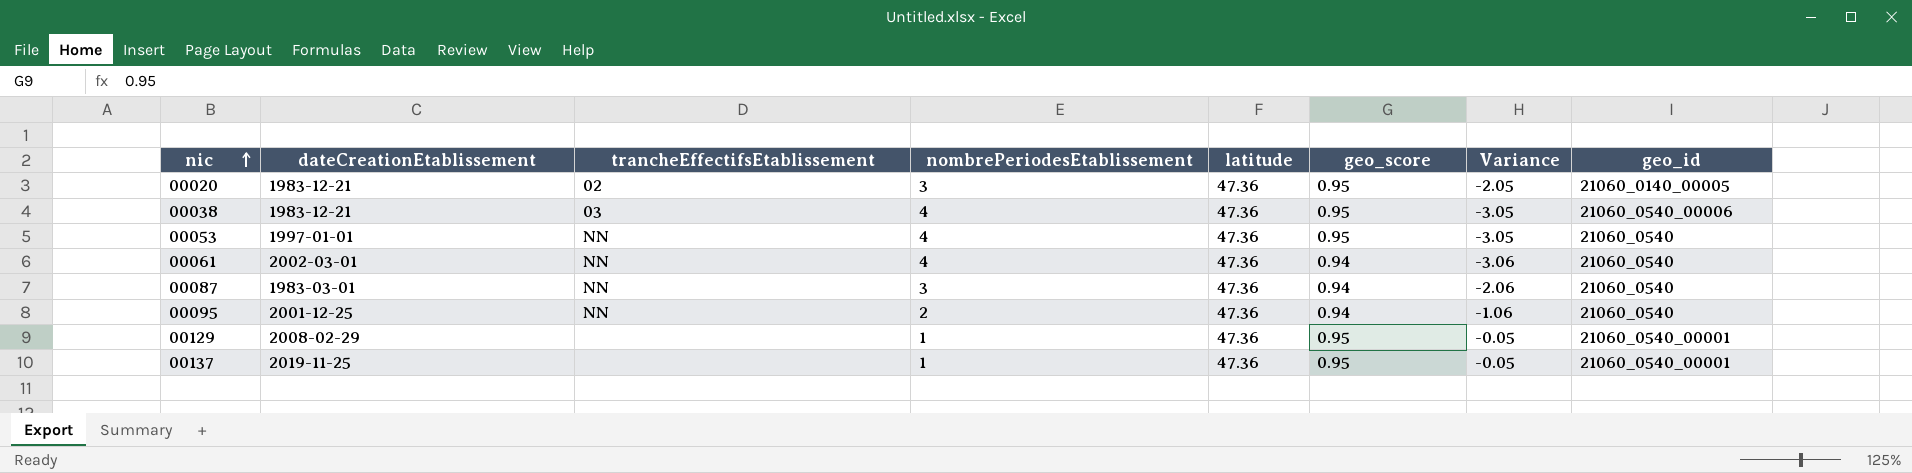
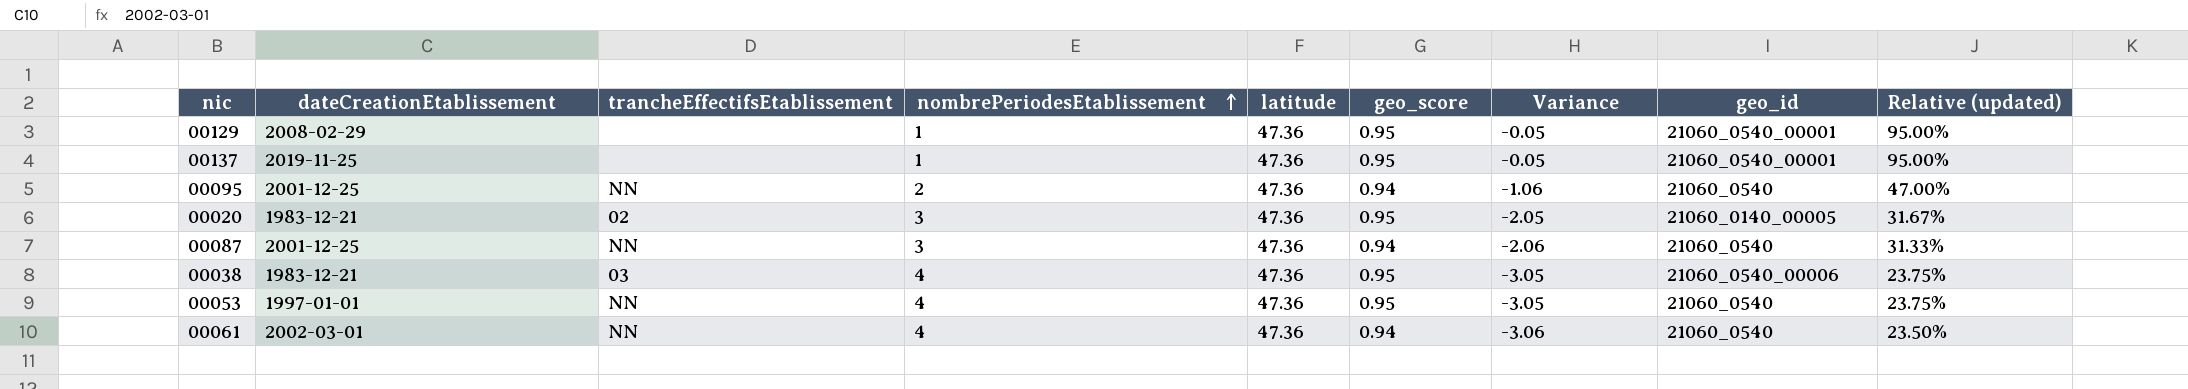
row order: nic ascending -> nombrePeriodesEtablissement ascending
column Relative (updated) | formula: none -> [geo_score] / [nombrePeriodesEtablissement]
00087 | dateCreationEtablissement: 1983-03-01 -> 2001-12-25

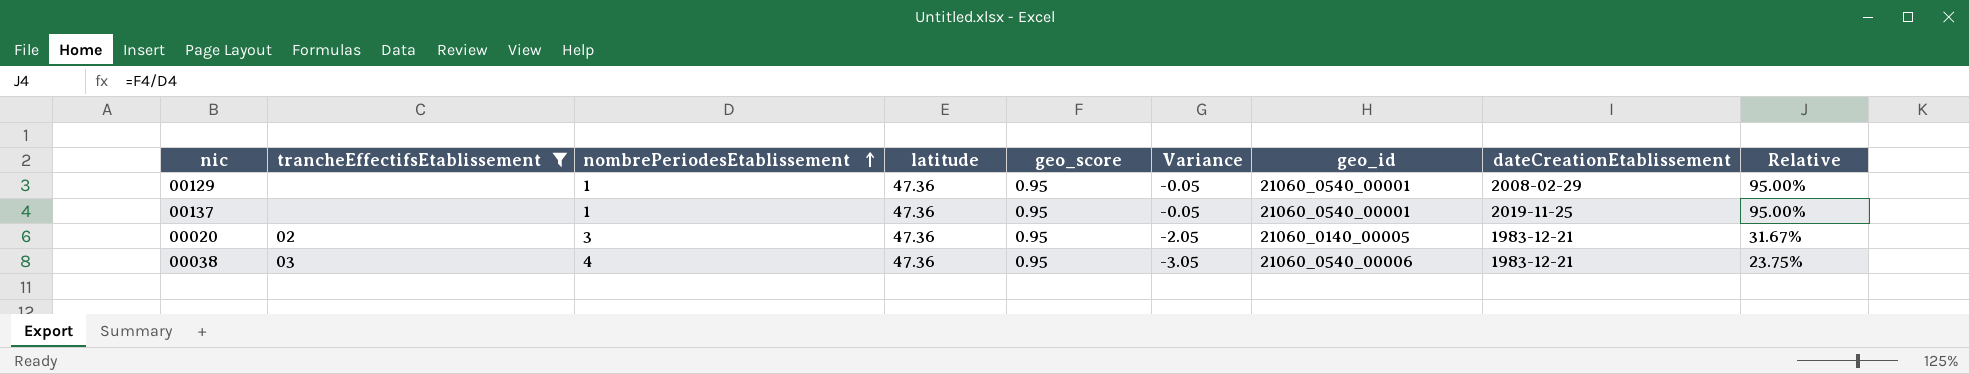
filter: none -> trancheEffectifsEtablissement != NN
column dateCreationEtablissement | position: 2 -> 8
column name: Relative (updated) -> Relative

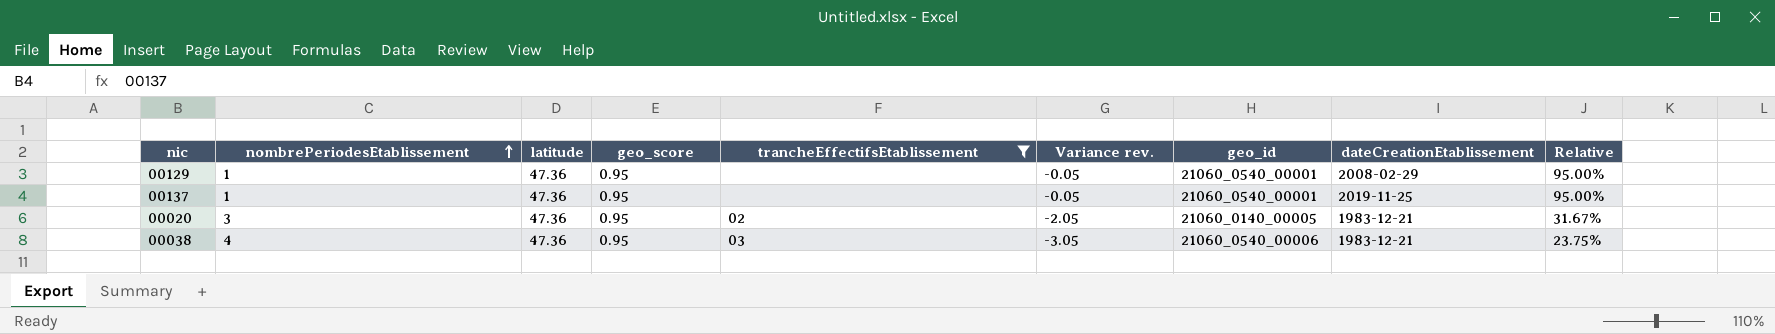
column trancheEffectifsEtablissement | position: 2 -> 5
column name: Variance -> Variance rev.

